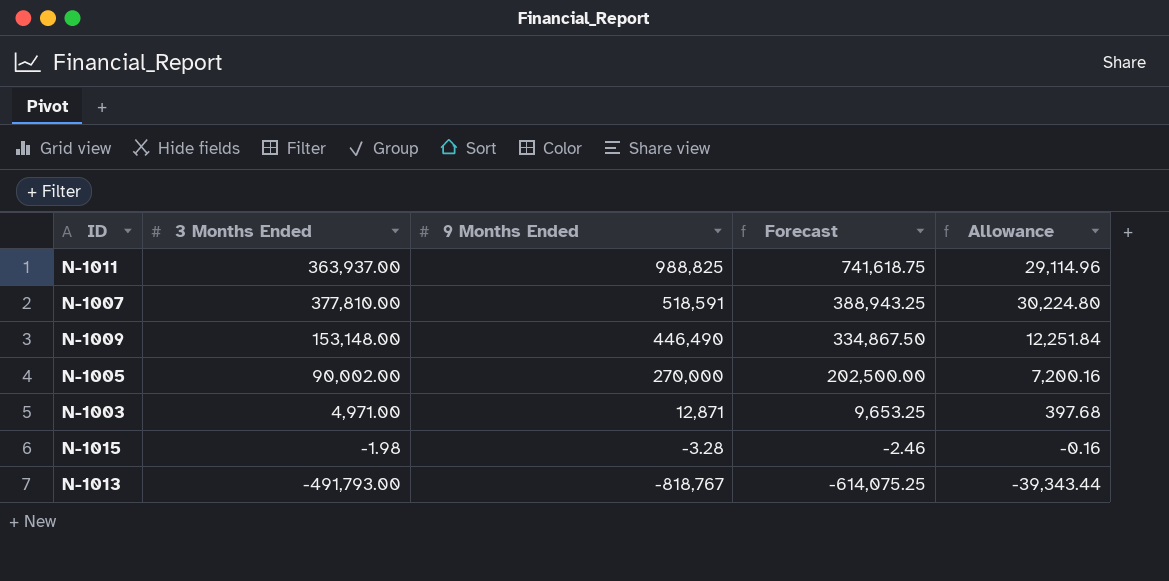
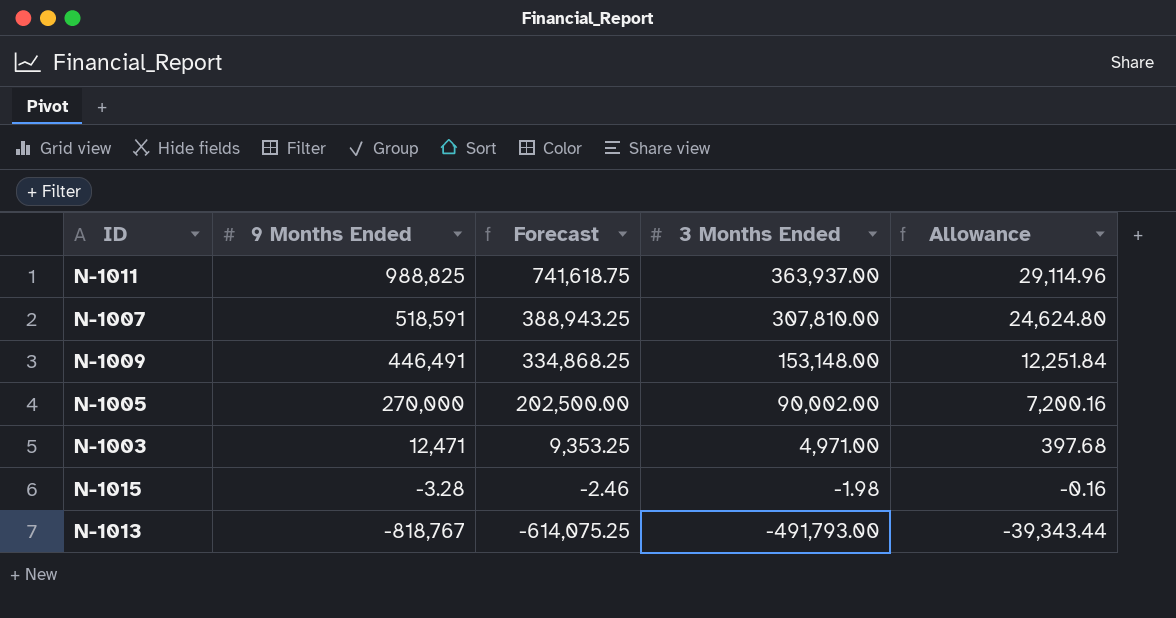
column 3 Months Ended | position: 2 -> 4
N-1007 | 3 Months Ended: 377,810.00 -> 307,810.00
N-1007 | Allowance: 30,224.80 -> 24,624.80
N-1009 | 9 Months Ended: 446,490 -> 446,491
N-1009 | Forecast: 334,867.50 -> 334,868.25
N-1003 | 9 Months Ended: 12,871 -> 12,471
N-1003 | Forecast: 9,653.25 -> 9,353.25

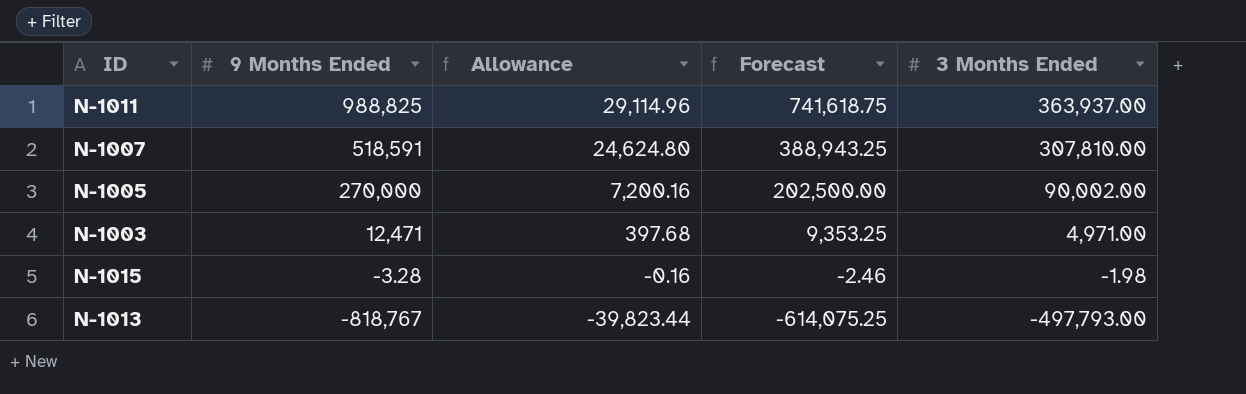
column Allowance | position: 5 -> 3
row N-1009: 446,491 | 334,868.25 | 153,148.00 | 12,251.84 -> none
N-1013 | Allowance: -39,343.44 -> -39,823.44
N-1013 | 3 Months Ended: -491,793.00 -> -497,793.00

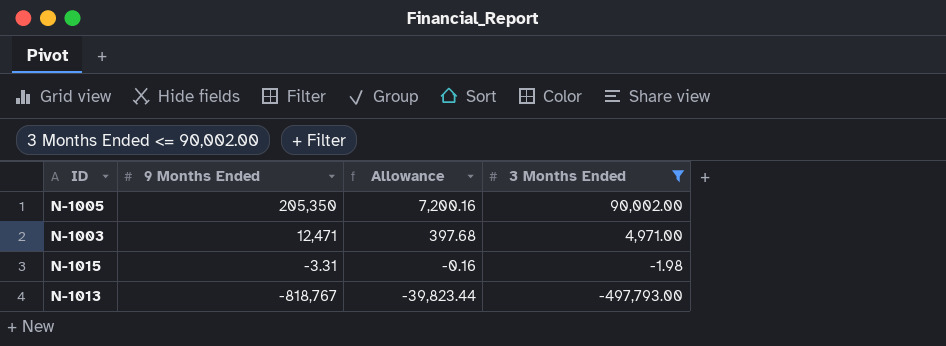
filter: none -> 3 Months Ended <= 90,002.00
column Forecast | formula: [9 Months Ended] * 0.75 -> none
N-1005 | 9 Months Ended: 270,000 -> 205,350
N-1015 | 9 Months Ended: -3.28 -> -3.31

